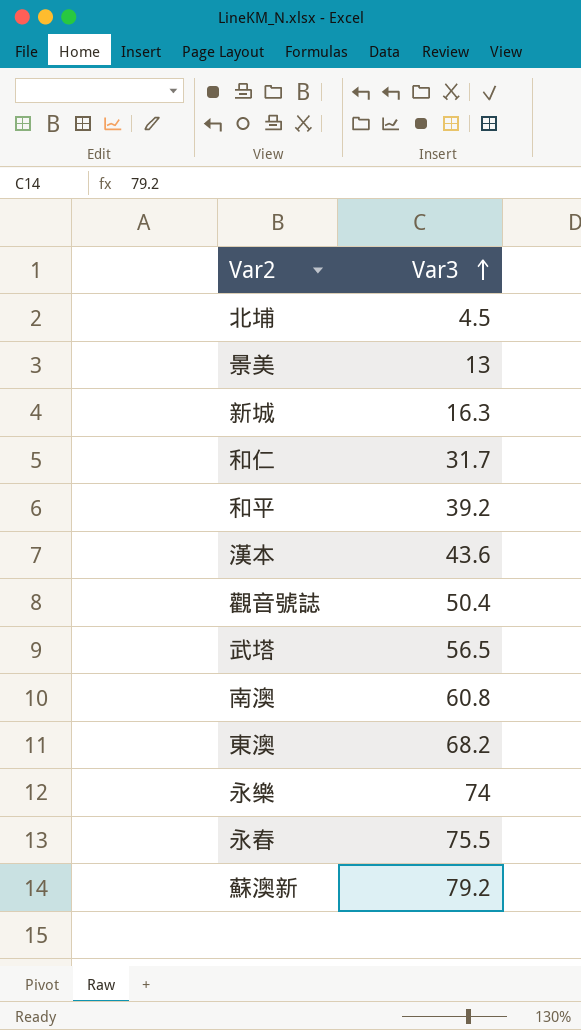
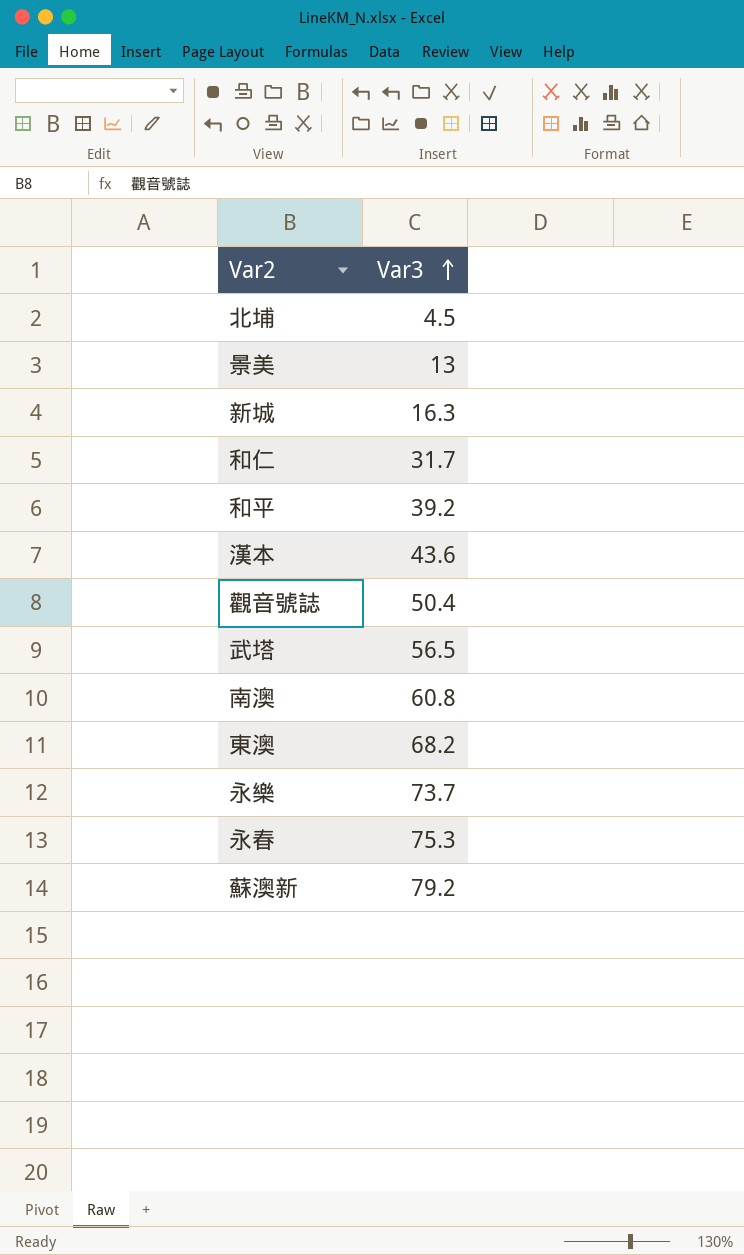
永樂 | Var3: 74 -> 73.7
永春 | Var3: 75.5 -> 75.3

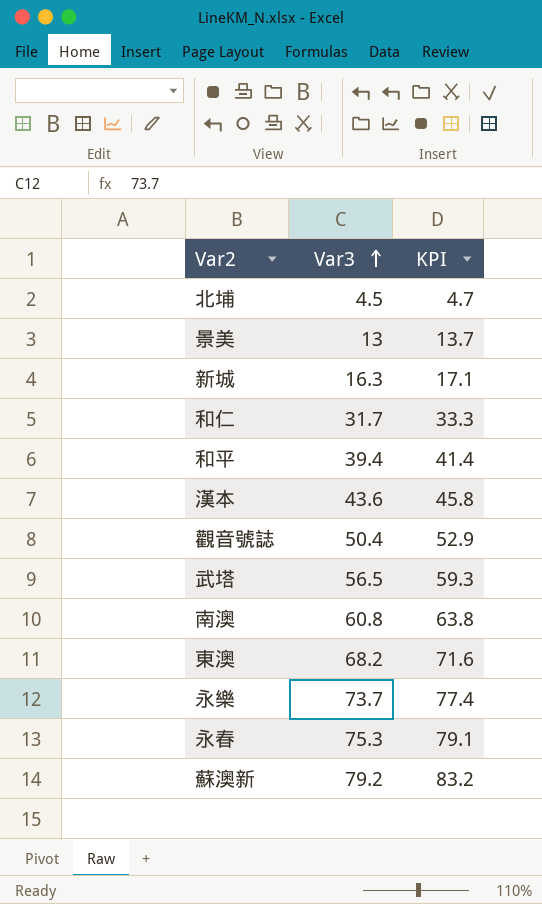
column KPI | formula: none -> [Var3] * 1.05
和平 | Var3: 39.2 -> 39.4

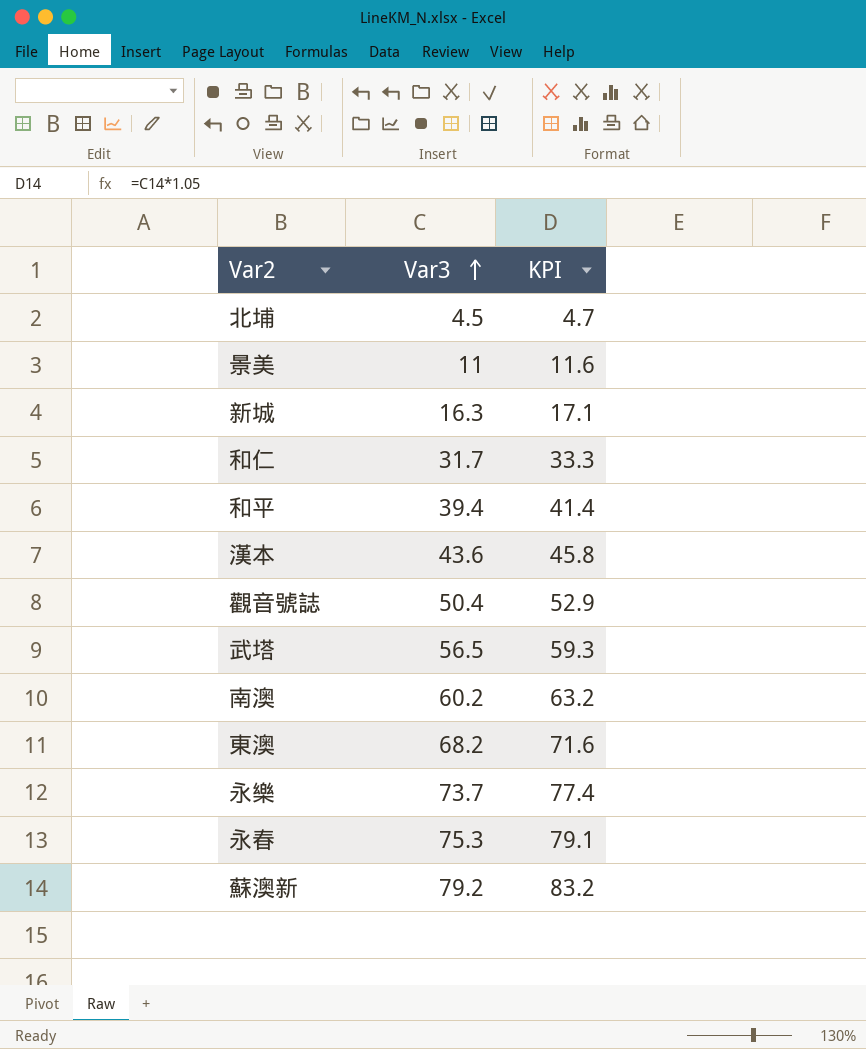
景美 | Var3: 13 -> 11
景美 | KPI: 13.7 -> 11.6
南澳 | Var3: 60.8 -> 60.2
南澳 | KPI: 63.8 -> 63.2

